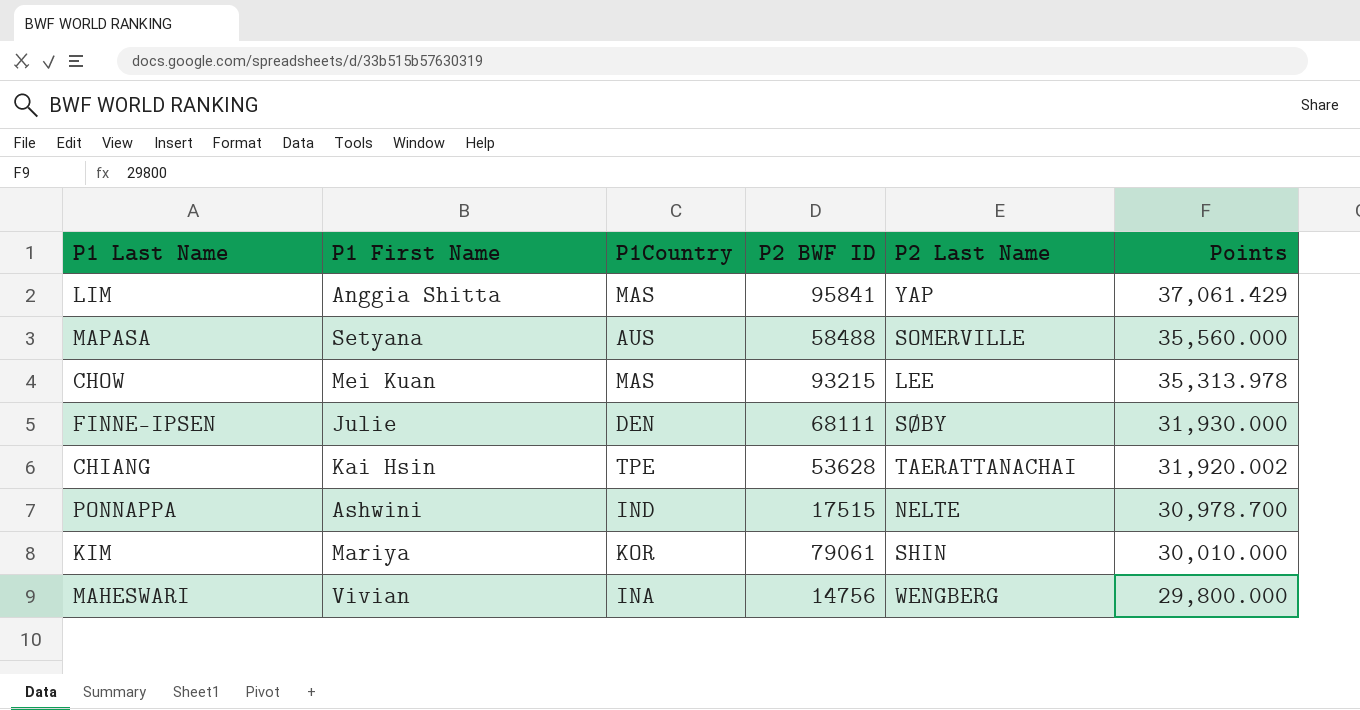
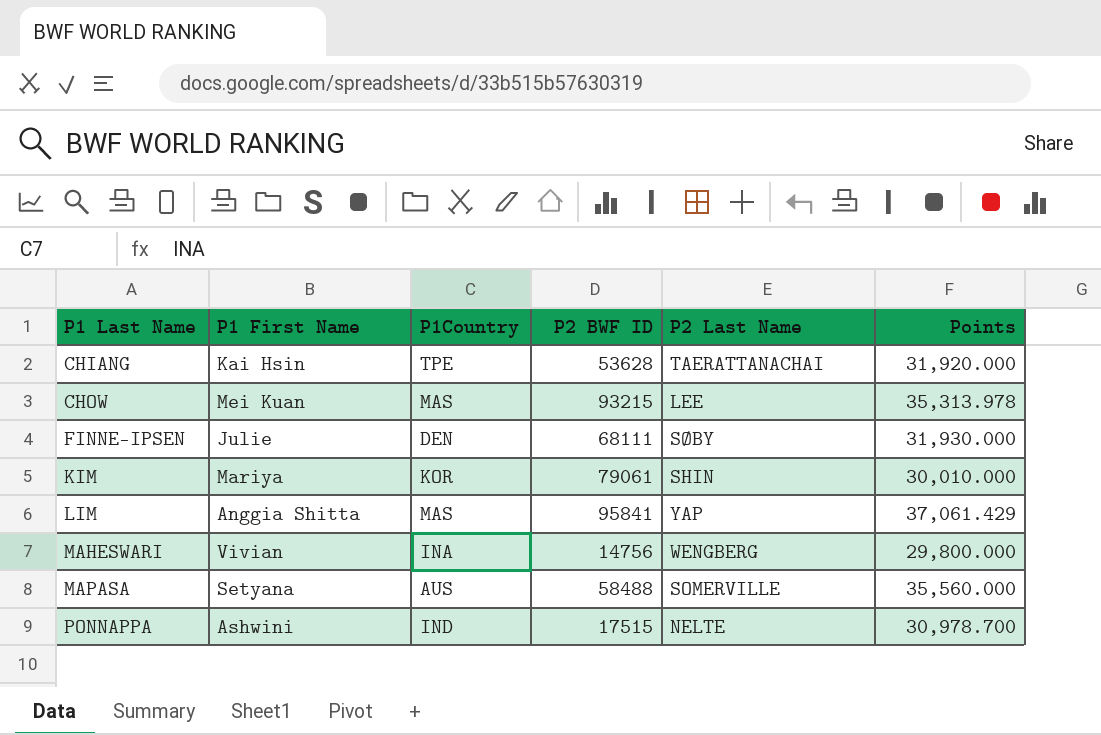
row order: Points descending -> P1 Last Name ascending
CHIANG | Points: 31,920.002 -> 31,920.000

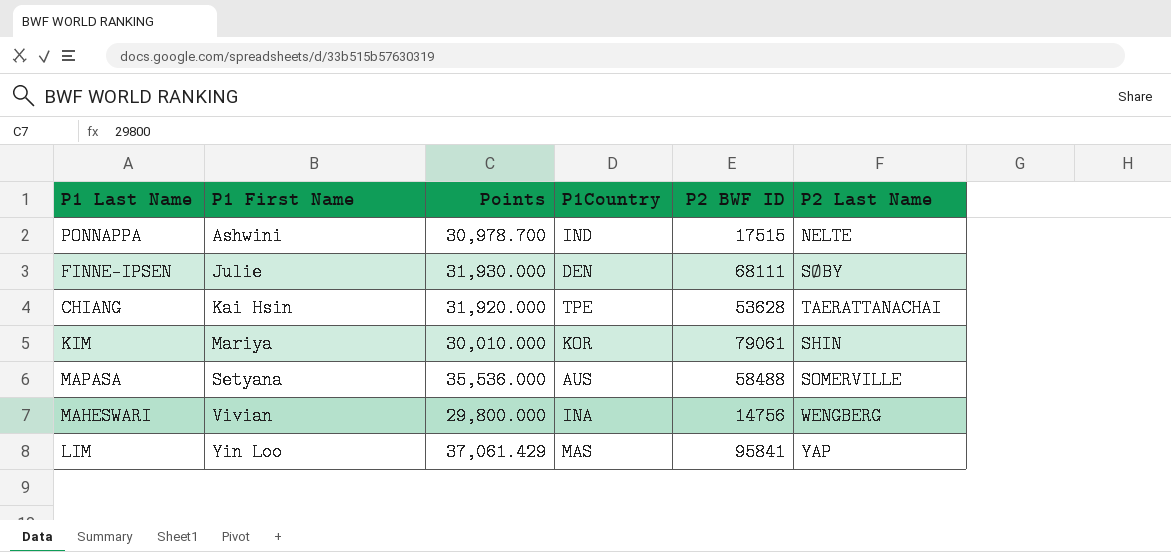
row order: P1 Last Name ascending -> P1 First Name ascending
column Points | position: 6 -> 3
row CHOW: Mei Kuan | MAS | 93215 | LEE | 35,313.978 -> none
MAPASA | Points: 35,560.000 -> 35,536.000
LIM | P1 First Name: Anggia Shitta -> Yin Loo

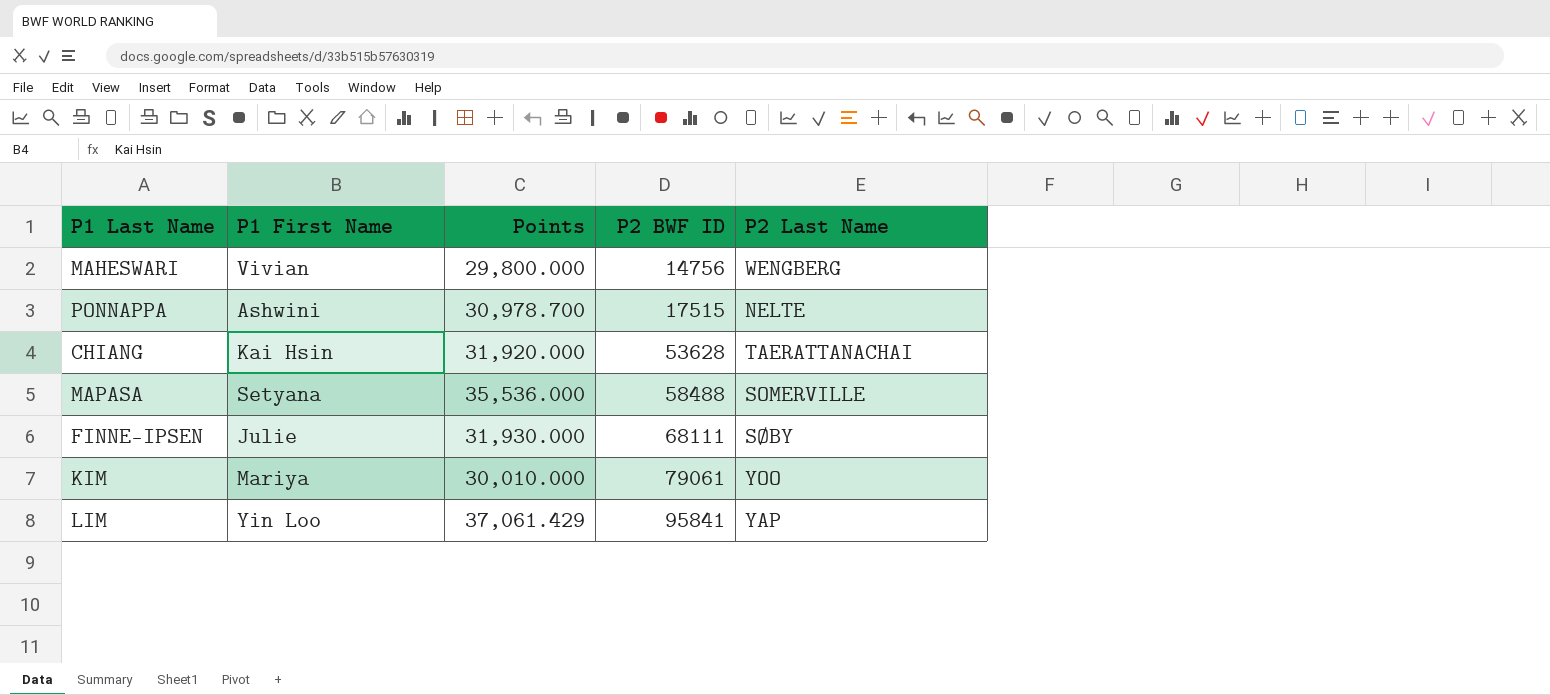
row order: P1 First Name ascending -> P2 BWF ID ascending
column P1Country | position: 4 -> none
KIM | P2 Last Name: SHIN -> YOO

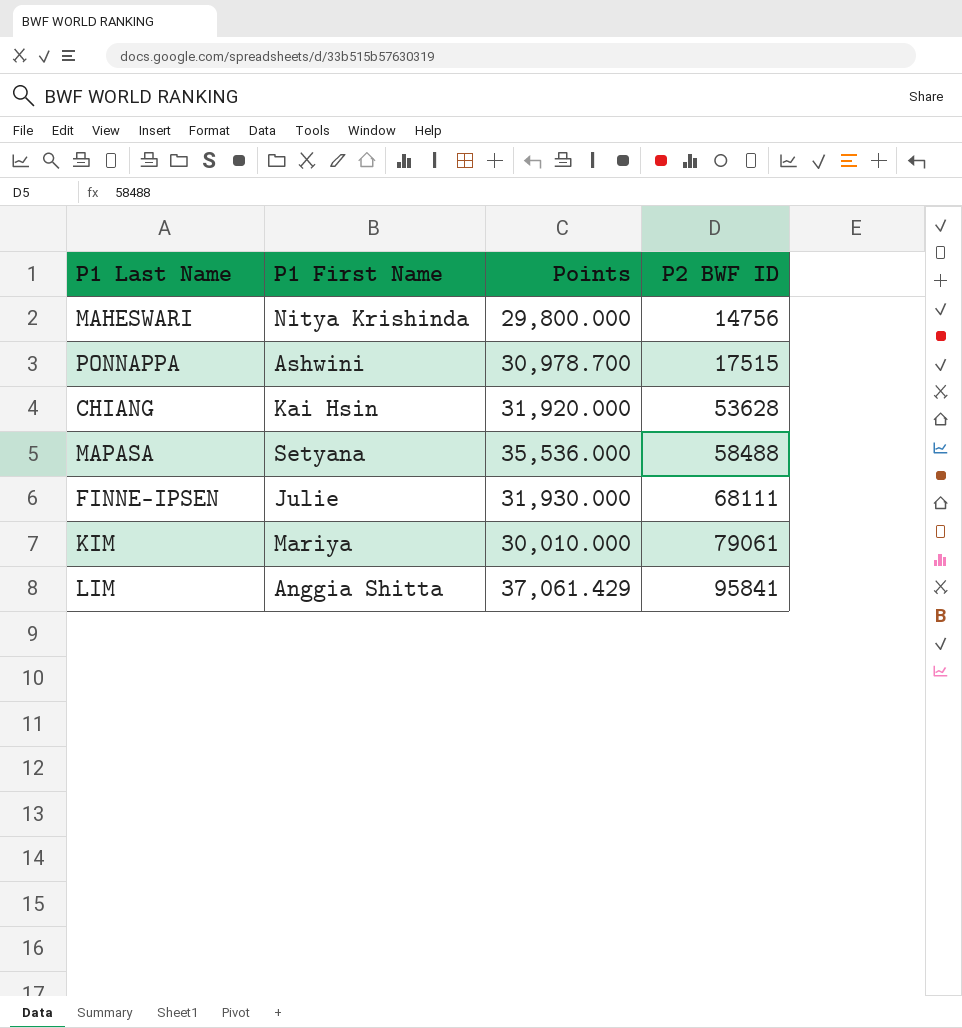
column P2 Last Name | position: 5 -> none
MAHESWARI | P1 First Name: Vivian -> Nitya Krishinda
LIM | P1 First Name: Yin Loo -> Anggia Shitta

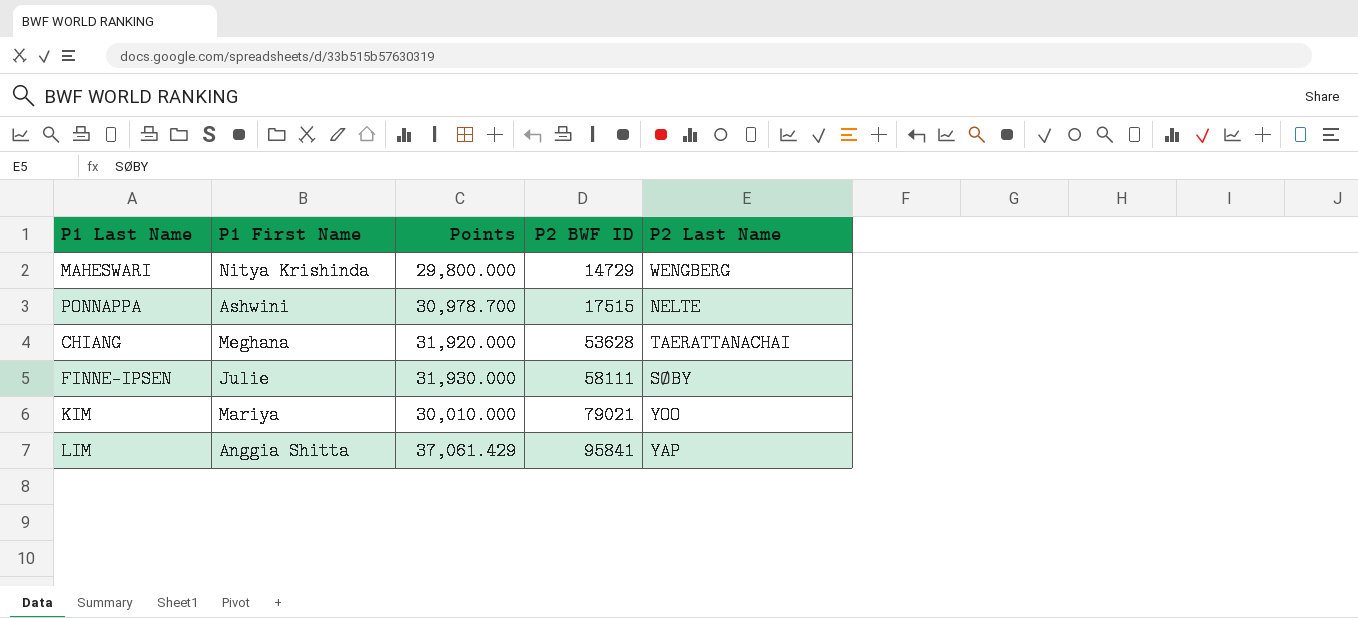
column P2 Last Name | position: none -> 5
row MAPASA: Setyana | 35,536.000 | 58488 -> none
MAHESWARI | P2 BWF ID: 14756 -> 14729
CHIANG | P1 First Name: Kai Hsin -> Meghana
FINNE-IPSEN | P2 BWF ID: 68111 -> 58111
KIM | P2 BWF ID: 79061 -> 79021

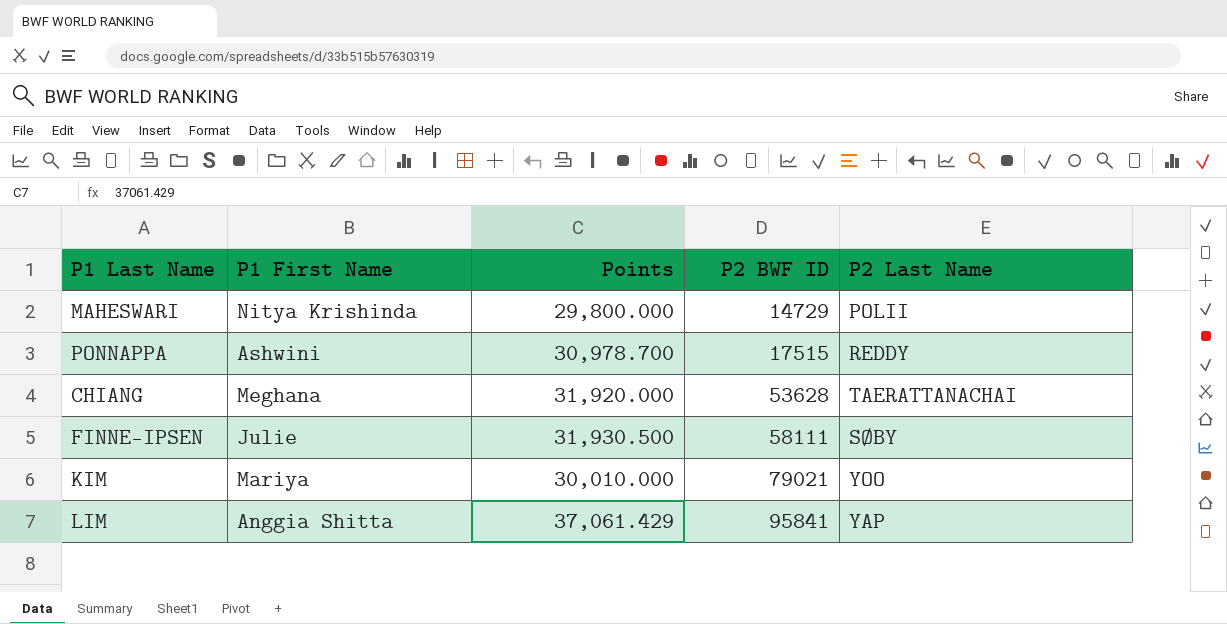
MAHESWARI | P2 Last Name: WENGBERG -> POLII
PONNAPPA | P2 Last Name: NELTE -> REDDY
FINNE-IPSEN | Points: 31,930.000 -> 31,930.500

